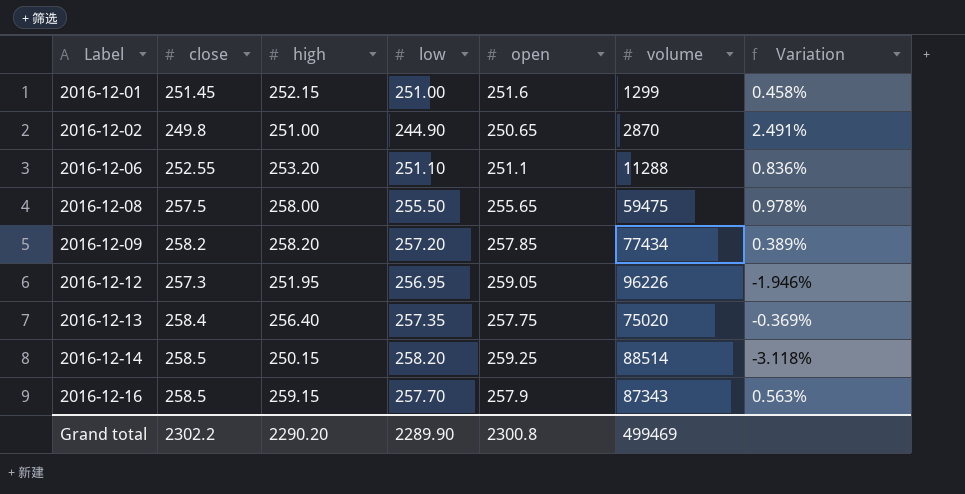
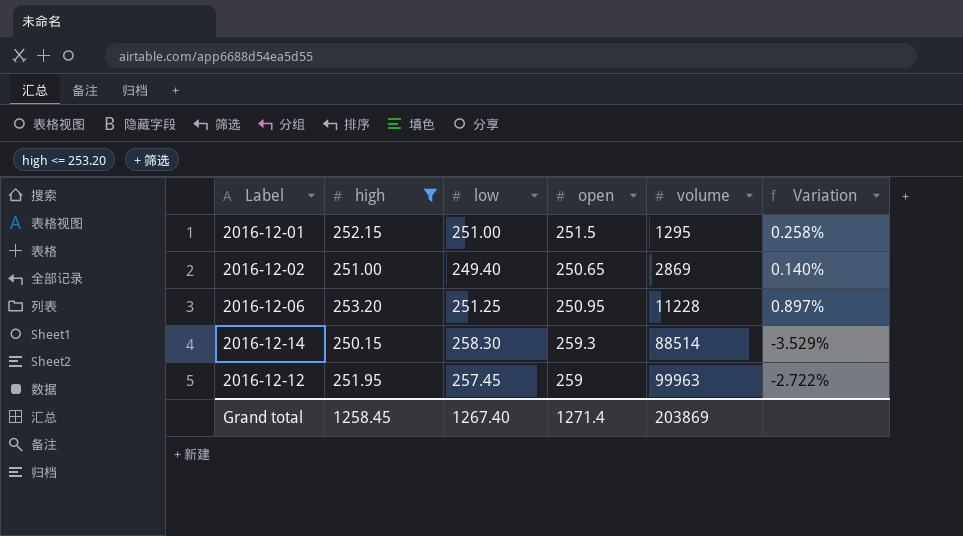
filter: none -> high <= 253.20
row order: Label ascending -> volume ascending
column close | position: 2 -> none
column Variation | formula: ([high] - [low]) / [low] -> ([high] - [open]) / [open]
2016-12-01 | open: 251.6 -> 251.5
2016-12-01 | volume: 1299 -> 1295
2016-12-02 | low: 244.90 -> 249.40
2016-12-02 | volume: 2870 -> 2869
2016-12-06 | low: 251.10 -> 251.25
2016-12-06 | open: 251.1 -> 250.95
2016-12-06 | volume: 11288 -> 11228
2016-12-14 | low: 258.20 -> 258.30
2016-12-14 | open: 259.25 -> 259.3
2016-12-12 | low: 256.95 -> 257.45
2016-12-12 | open: 259.05 -> 259
2016-12-12 | volume: 96226 -> 99963
Grand total | high: 2290.20 -> 1258.45
Grand total | low: 2289.90 -> 1267.40
Grand total | open: 2300.8 -> 1271.4
Grand total | volume: 499469 -> 203869

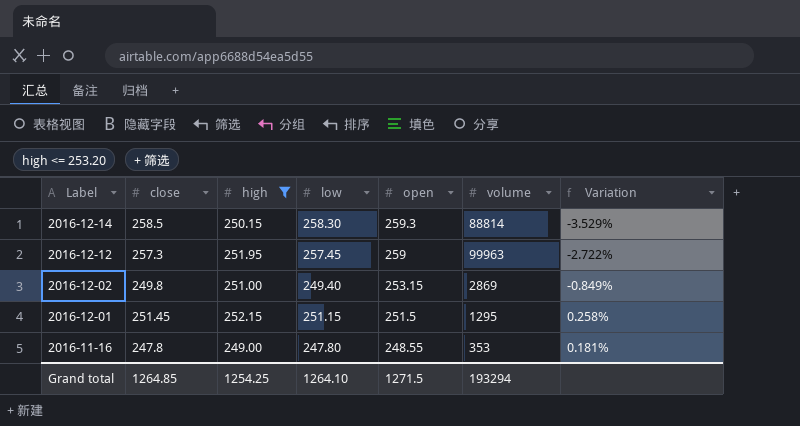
row order: volume ascending -> Label descending
column close | position: none -> 2
row 2016-12-06: 253.20 | 251.25 | 250.95 | 11228 | 0.897% -> none
2016-12-14 | volume: 88514 -> 88814
2016-12-02 | open: 250.65 -> 253.15
2016-12-02 | Variation: 0.140% -> -0.849%
2016-12-01 | low: 251.00 -> 251.15
row 2016-11-16: none -> 247.8 | 249.00 | 247.80 | 248.55 | 353 | 0.181%
Grand total | high: 1258.45 -> 1254.25
Grand total | low: 1267.40 -> 1264.10
Grand total | open: 1271.4 -> 1271.5
Grand total | volume: 203869 -> 193294

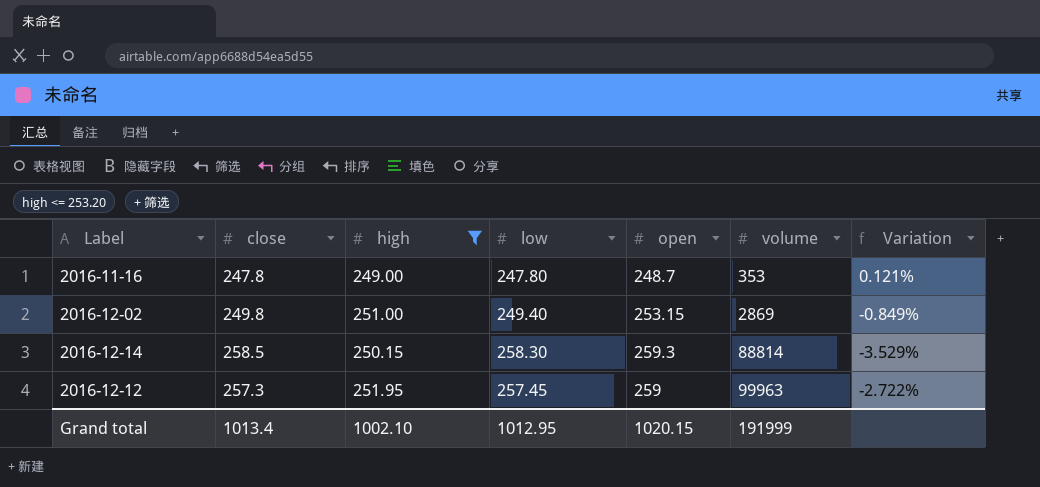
row order: Label descending -> volume ascending
row 2016-12-01: 251.45 | 252.15 | 251.15 | 251.5 | 1295 | 0.258% -> none
2016-11-16 | open: 248.55 -> 248.7
2016-11-16 | Variation: 0.181% -> 0.121%
Grand total | close: 1264.85 -> 1013.4
Grand total | high: 1254.25 -> 1002.10
Grand total | low: 1264.10 -> 1012.95
Grand total | open: 1271.5 -> 1020.15
Grand total | volume: 193294 -> 191999

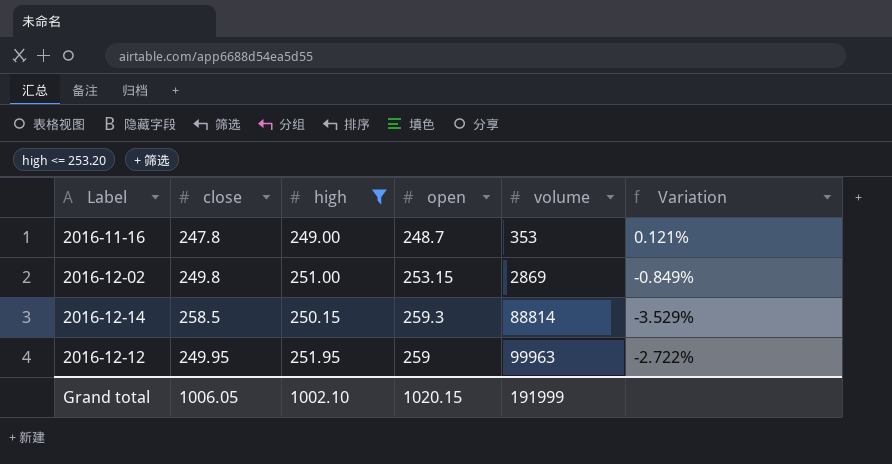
column low | position: 4 -> none
2016-12-12 | close: 257.3 -> 249.95
Grand total | close: 1013.4 -> 1006.05

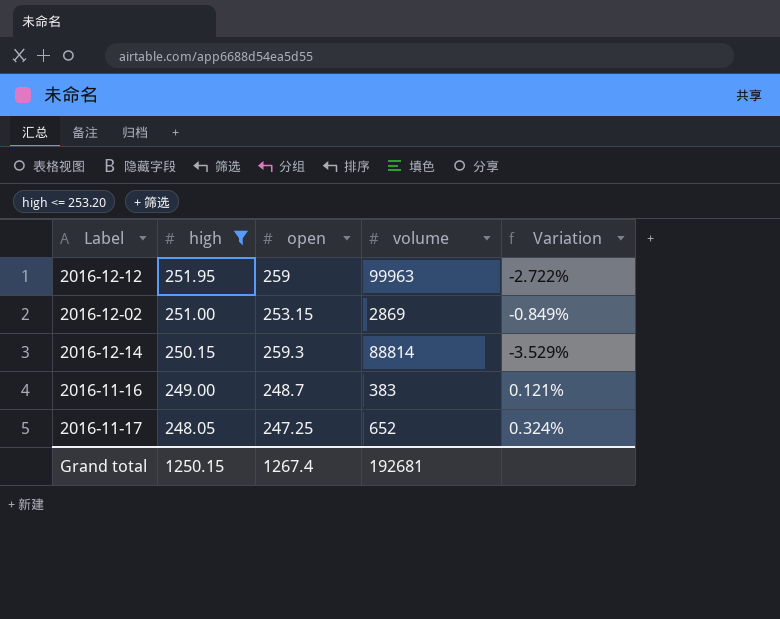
row order: volume ascending -> high descending
column close | position: 2 -> none
2016-11-16 | volume: 353 -> 383
row 2016-11-17: none -> 248.05 | 247.25 | 652 | 0.324%
Grand total | high: 1002.10 -> 1250.15
Grand total | open: 1020.15 -> 1267.4
Grand total | volume: 191999 -> 192681

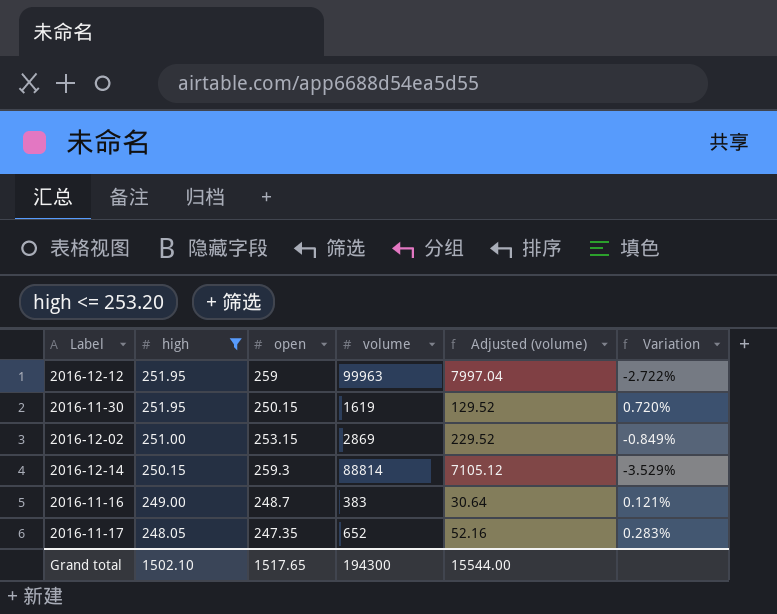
column Adjusted (volume) | formula: none -> [volume] * 0.08
row 2016-11-30: none -> 251.95 | 250.15 | 1619 | 129.52 | 0.720%
2016-11-17 | open: 247.25 -> 247.35
2016-11-17 | Variation: 0.324% -> 0.283%
Grand total | high: 1250.15 -> 1502.10
Grand total | open: 1267.4 -> 1517.65
Grand total | volume: 192681 -> 194300

